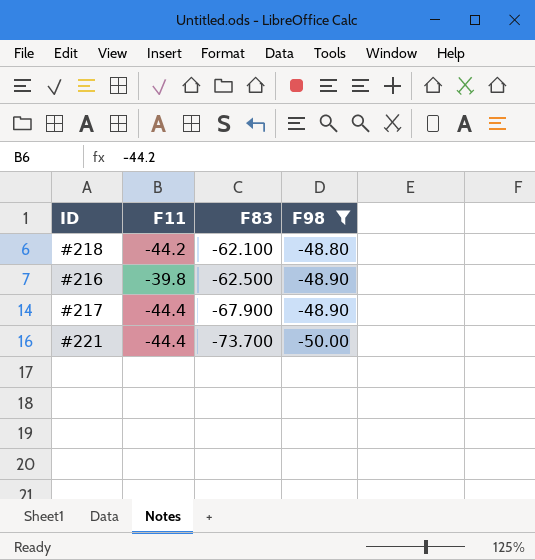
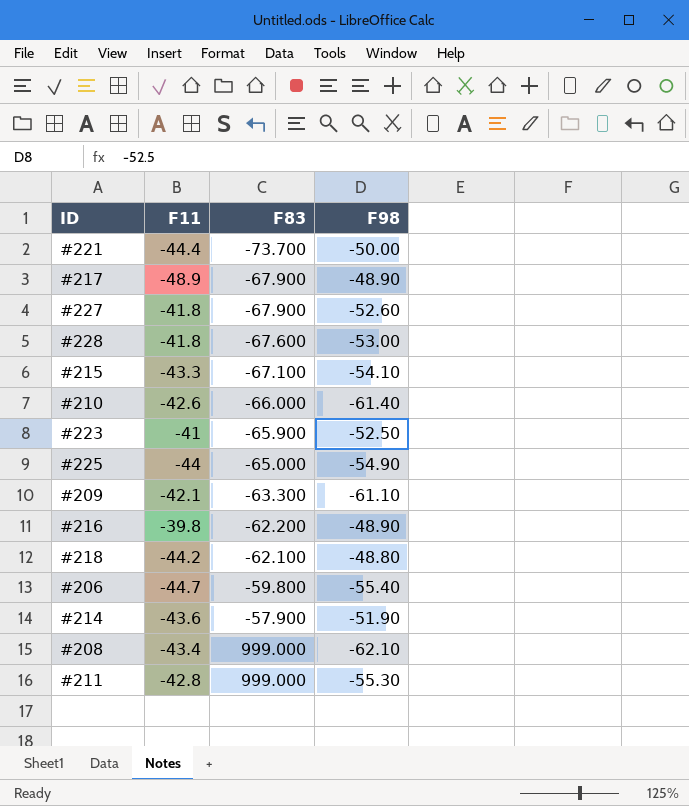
filter: F98 >= -50.00 -> none
row order: F83 descending -> F83 ascending
#217 | F11: -44.4 -> -48.9
#216 | F83: -62.500 -> -62.200

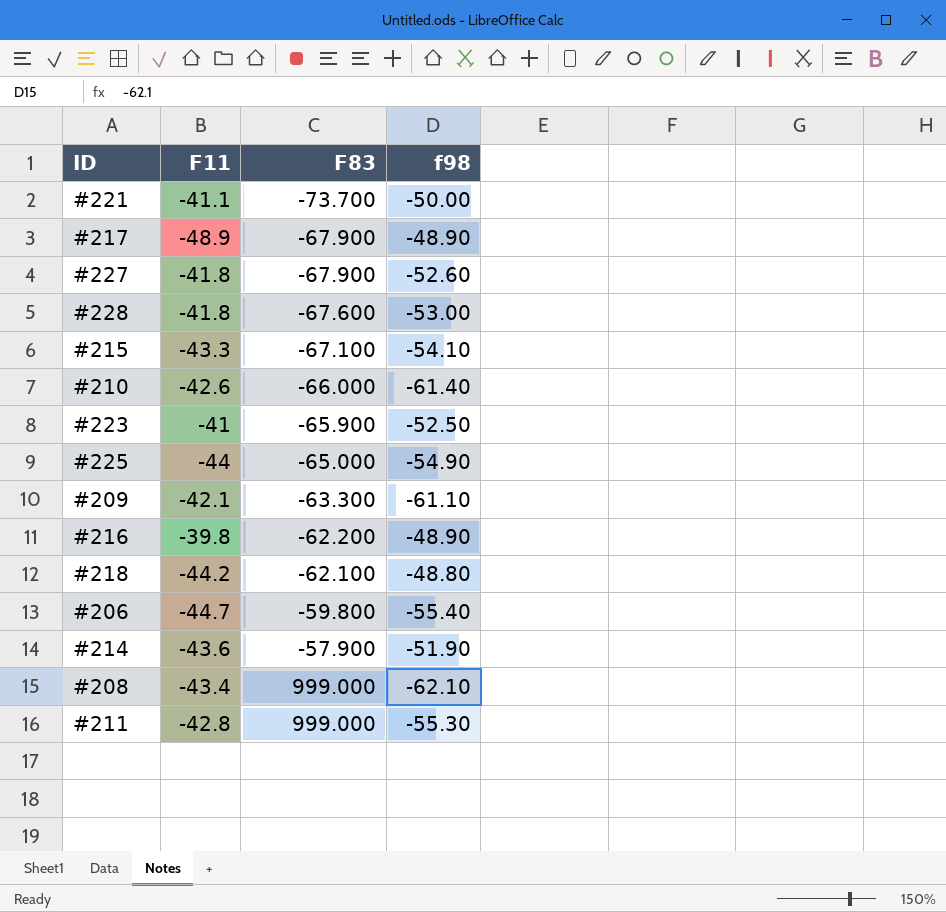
column name: F98 -> f98
#221 | F11: -44.4 -> -41.1

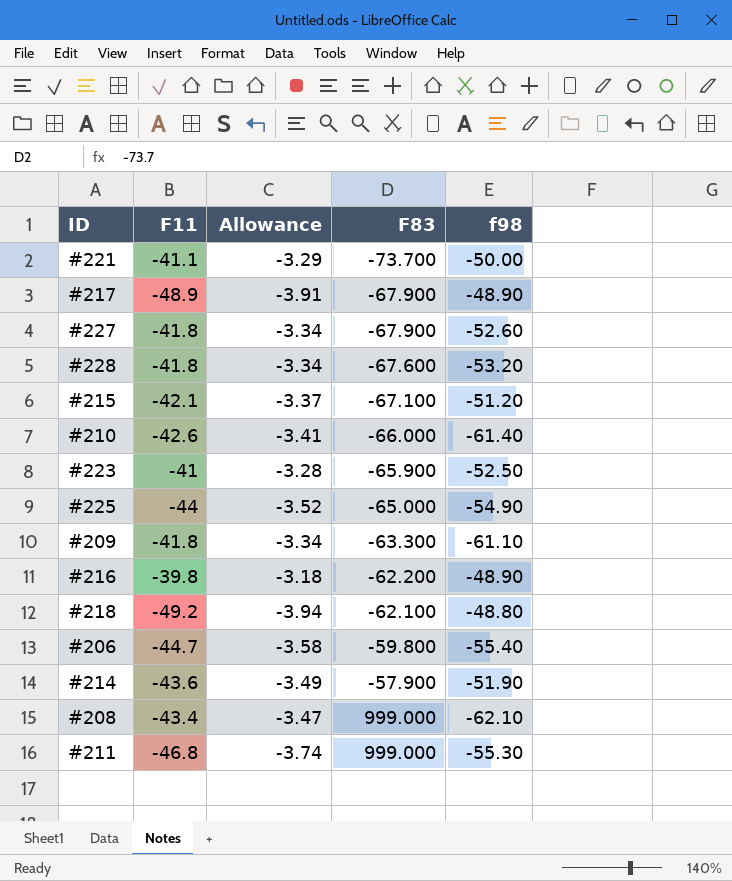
column Allowance | formula: none -> [F11] * 0.08
#228 | f98: -53.00 -> -53.20
#215 | F11: -43.3 -> -42.1
#215 | f98: -54.10 -> -51.20
#209 | F11: -42.1 -> -41.8
#218 | F11: -44.2 -> -49.2
#211 | F11: -42.8 -> -46.8

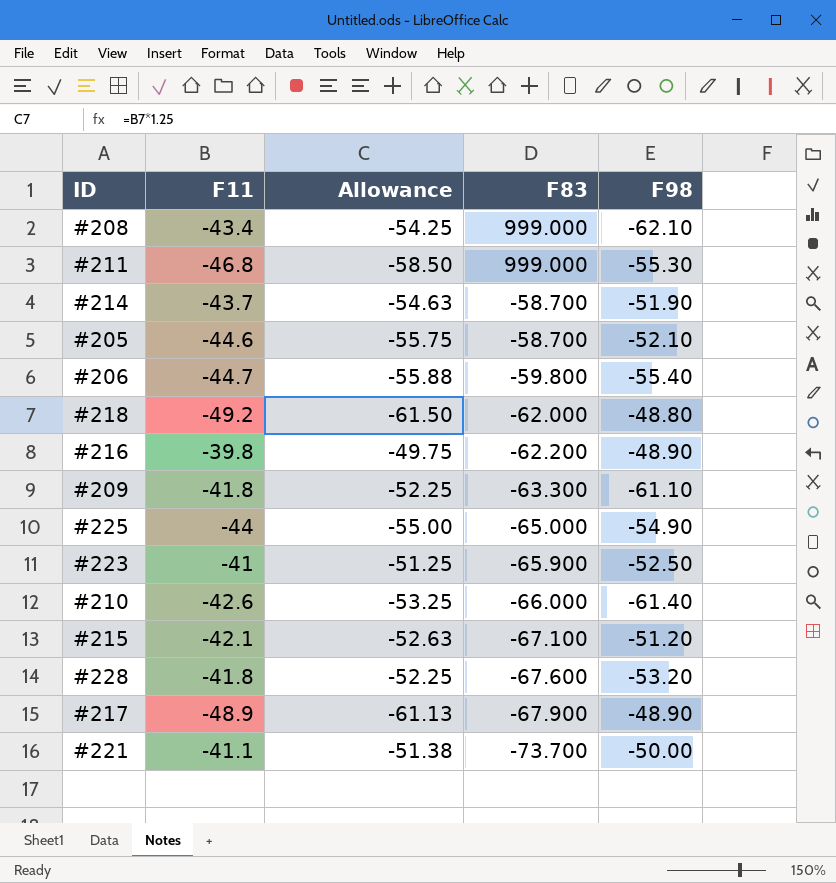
row order: F83 ascending -> F83 descending
column Allowance | formula: [F11] * 0.08 -> [F11] * 1.25
column name: f98 -> F98
row #227: -41.8 | -3.34 | -67.900 | -52.60 -> none
#214 | F11: -43.6 -> -43.7
#214 | F83: -57.900 -> -58.700
row #205: none -> -44.6 | -55.75 | -58.700 | -52.10
#218 | F83: -62.100 -> -62.000

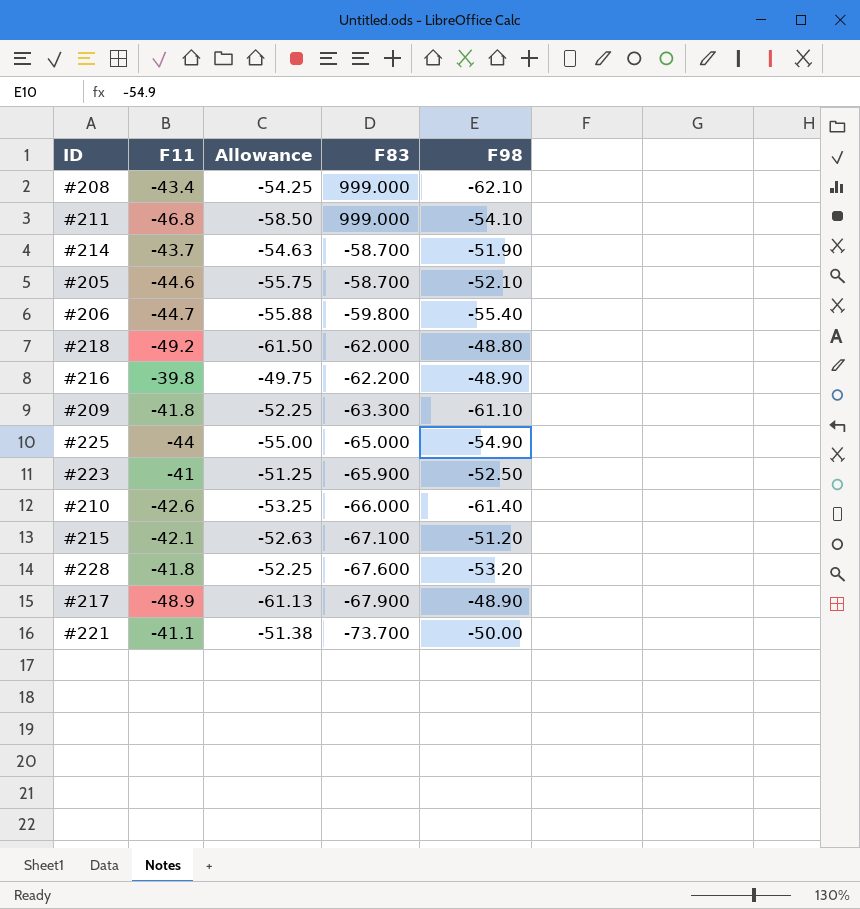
#211 | F98: -55.30 -> -54.10

